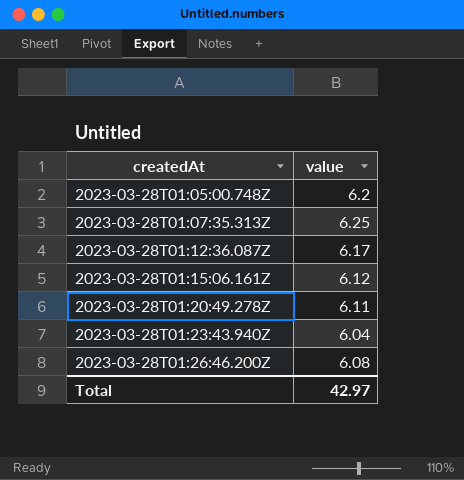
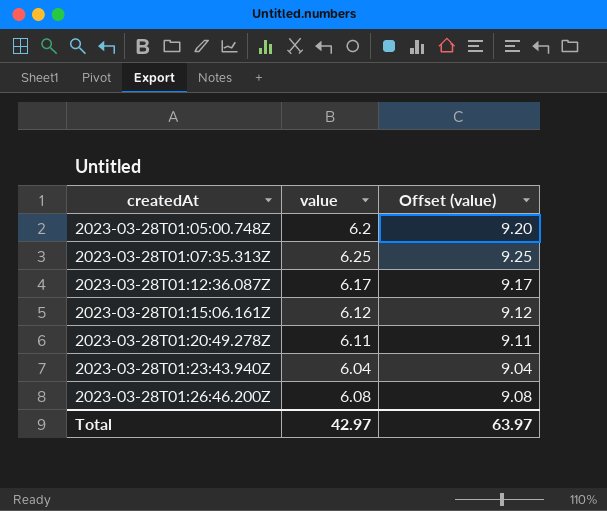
column Offset (value) | formula: none -> [value] + 3

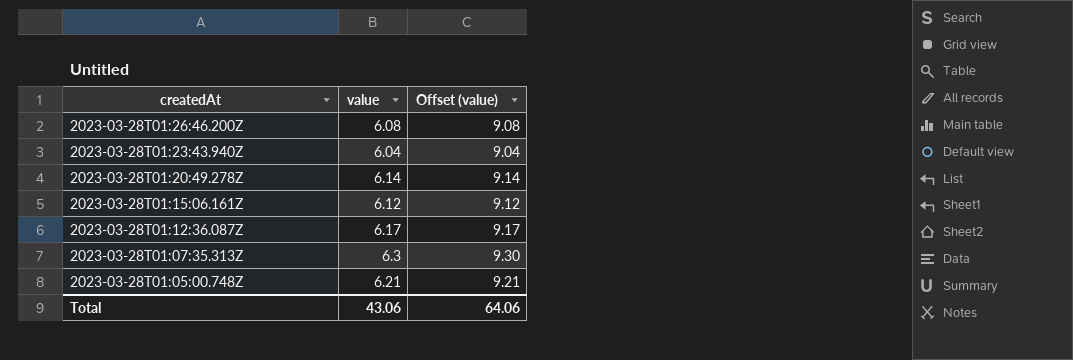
row order: createdAt ascending -> createdAt descending
2023-03-28T01:20:49.278Z | value: 6.11 -> 6.14
2023-03-28T01:20:49.278Z | Offset (value): 9.11 -> 9.14
2023-03-28T01:07:35.313Z | value: 6.25 -> 6.3
2023-03-28T01:07:35.313Z | Offset (value): 9.25 -> 9.30
2023-03-28T01:05:00.748Z | value: 6.2 -> 6.21
2023-03-28T01:05:00.748Z | Offset (value): 9.20 -> 9.21
Total | value: 42.97 -> 43.06
Total | Offset (value): 63.97 -> 64.06

